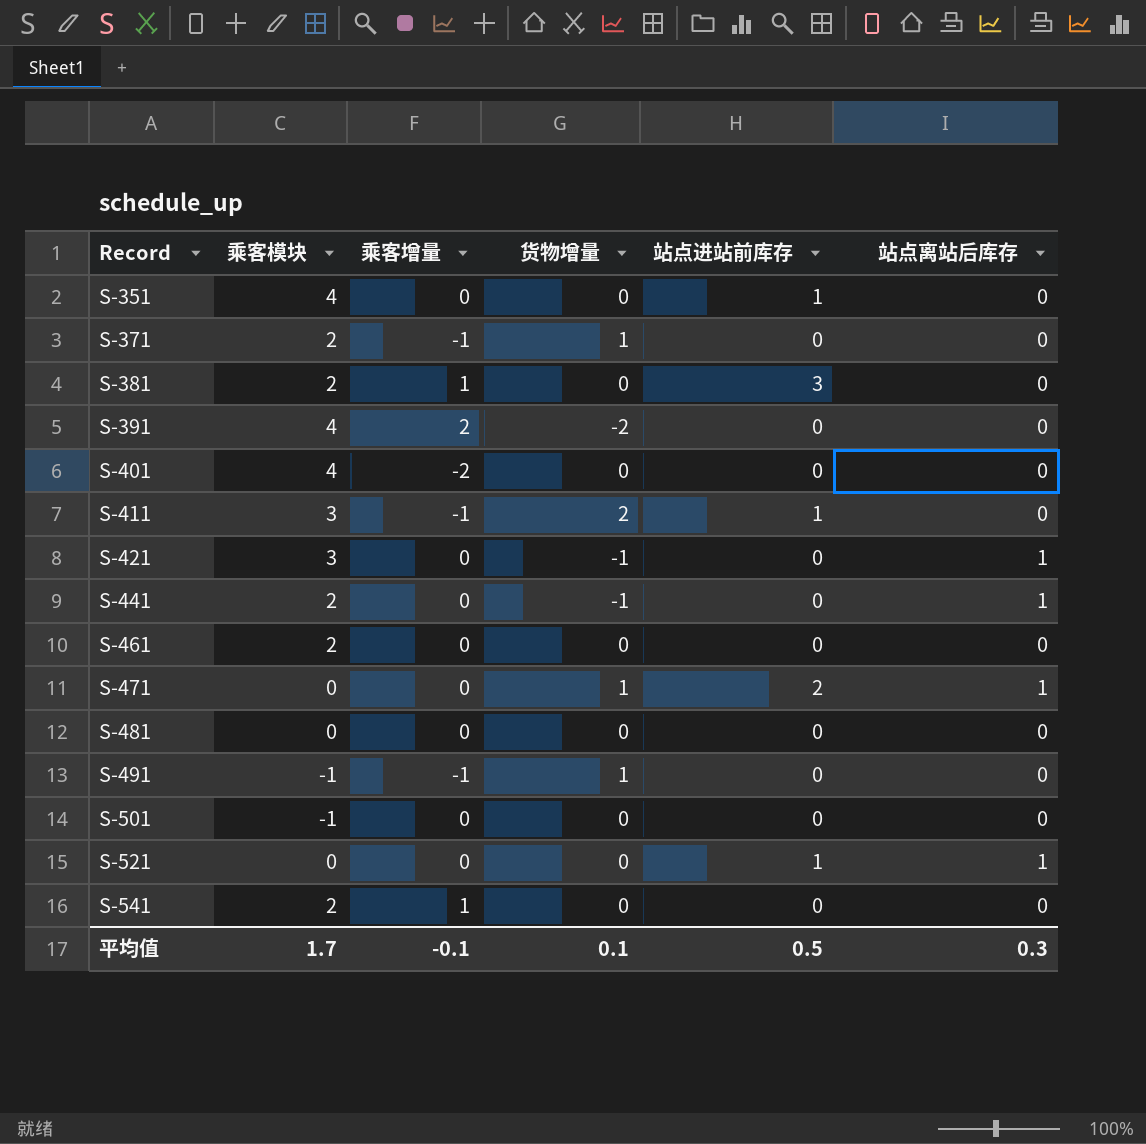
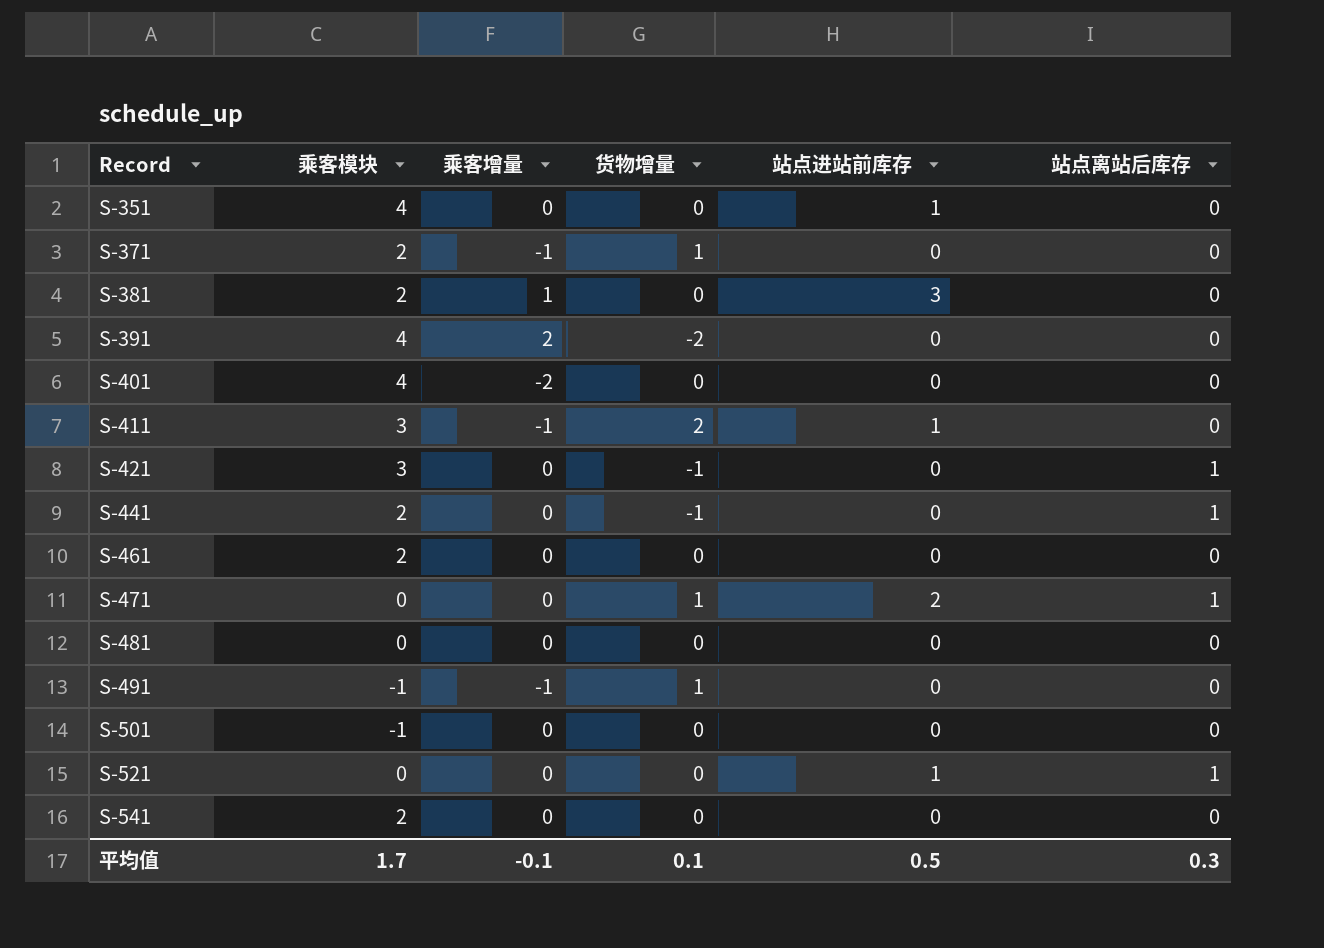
S-541 | 乘客增量: 1 -> 0

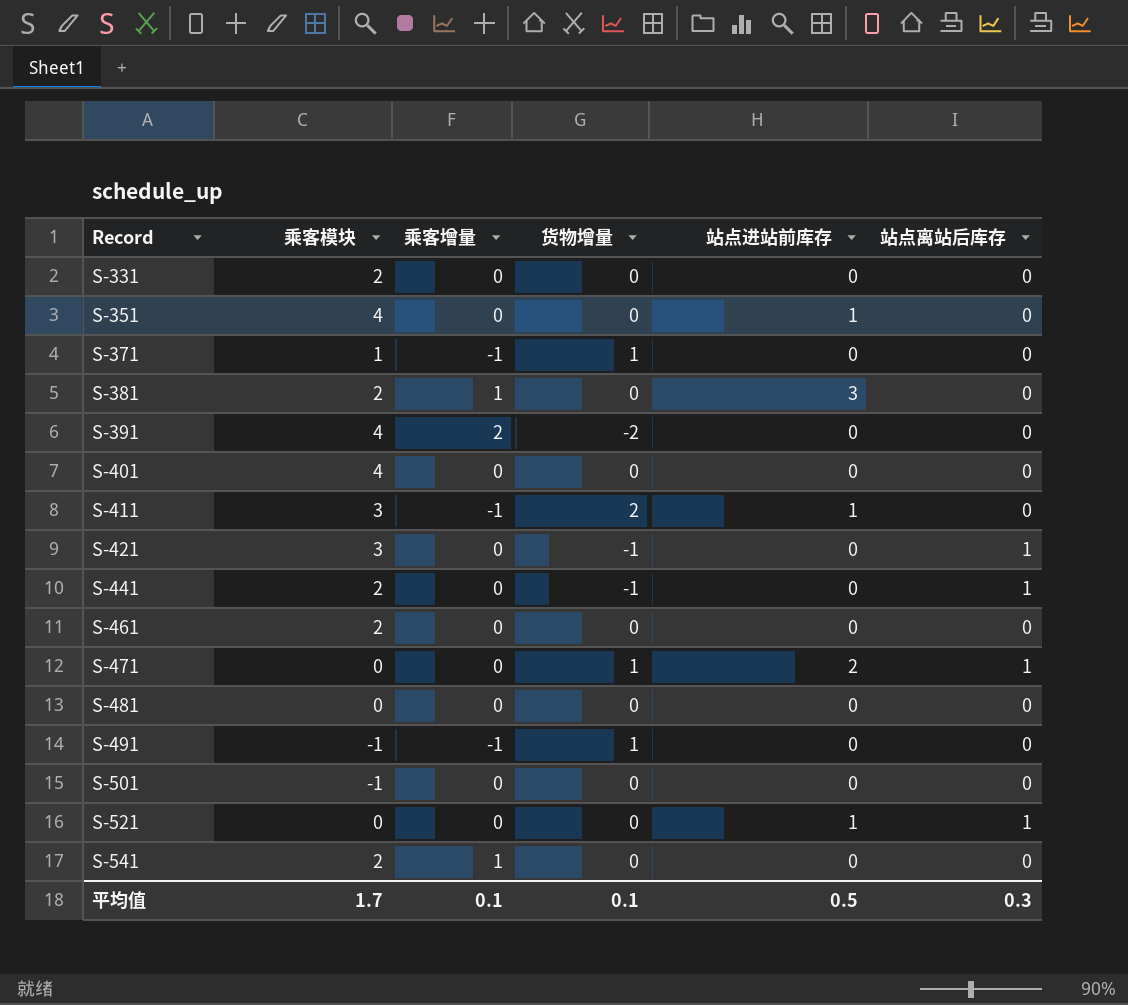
row S-331: none -> 2 | 0 | 0 | 0 | 0
S-371 | 乘客模块: 2 -> 1
S-401 | 乘客增量: -2 -> 0
S-541 | 乘客增量: 0 -> 1
平均值 | 乘客增量: -0.1 -> 0.1

